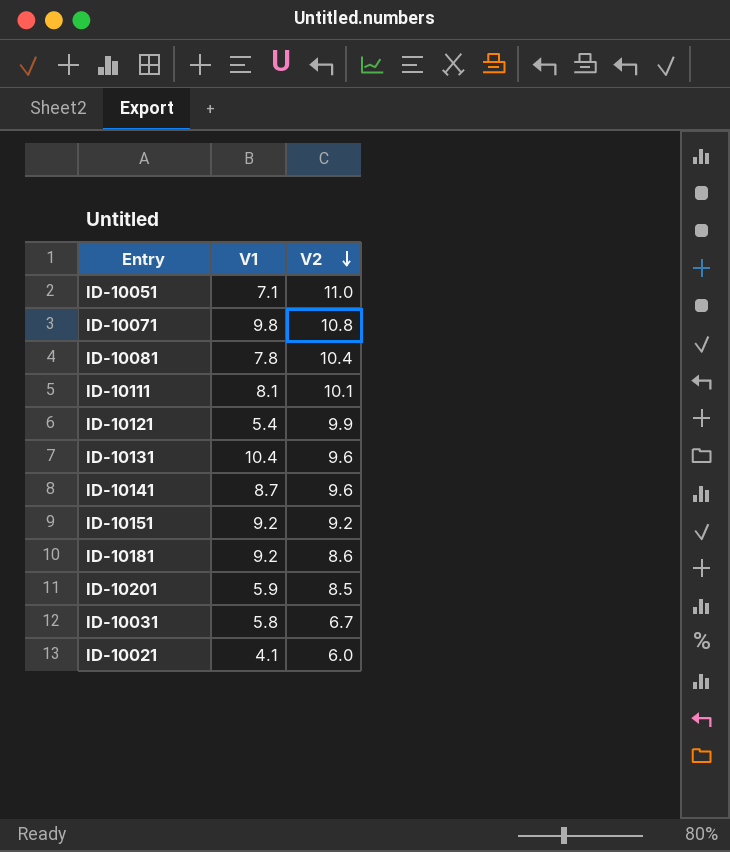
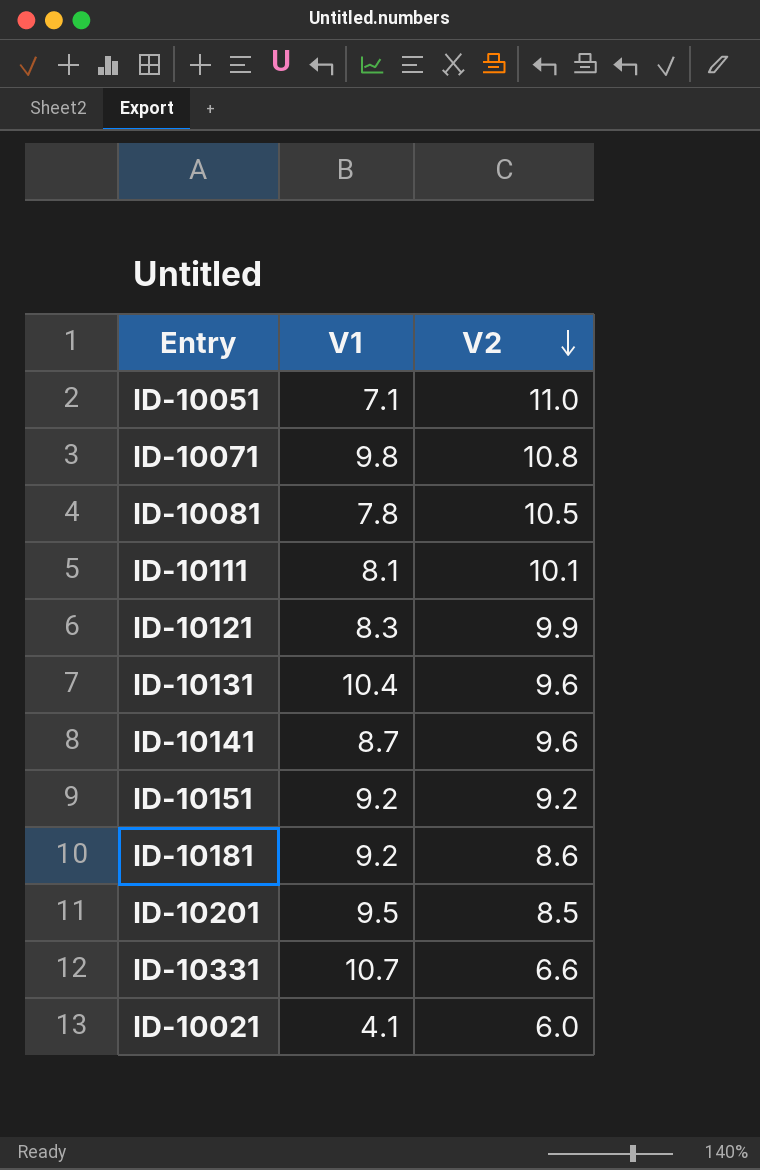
row ID-10031: 5.8 | 6.7 -> none
ID-10081 | V2: 10.4 -> 10.5
ID-10121 | V1: 5.4 -> 8.3
ID-10201 | V1: 5.9 -> 9.5
row ID-10331: none -> 10.7 | 6.6

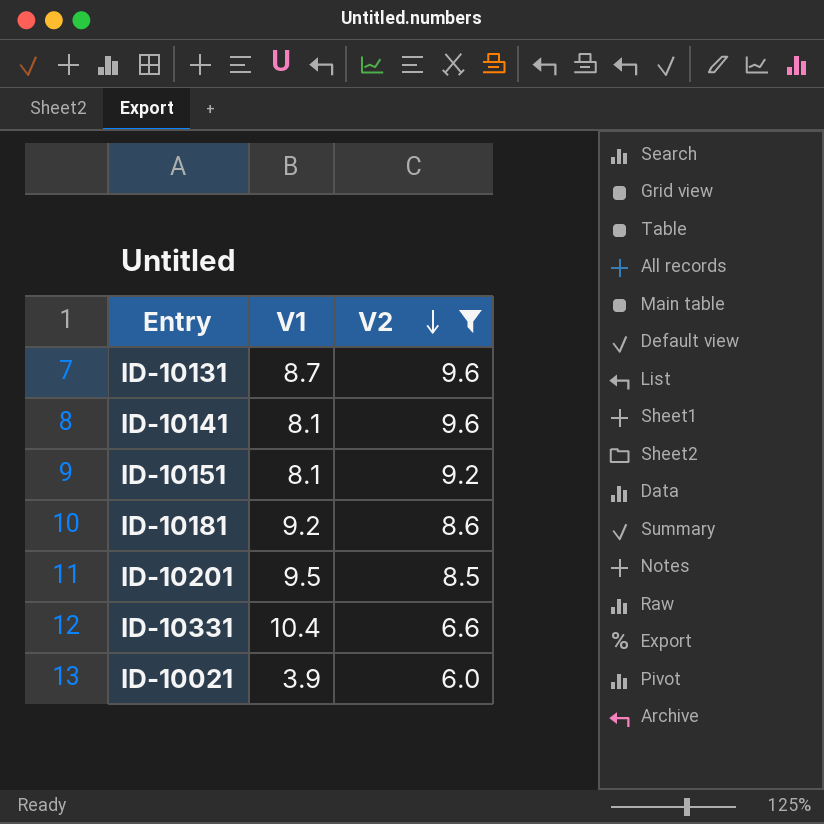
filter: none -> V2 <= 9.6
ID-10131 | V1: 10.4 -> 8.7
ID-10141 | V1: 8.7 -> 8.1
ID-10151 | V1: 9.2 -> 8.1
ID-10331 | V1: 10.7 -> 10.4
ID-10021 | V1: 4.1 -> 3.9

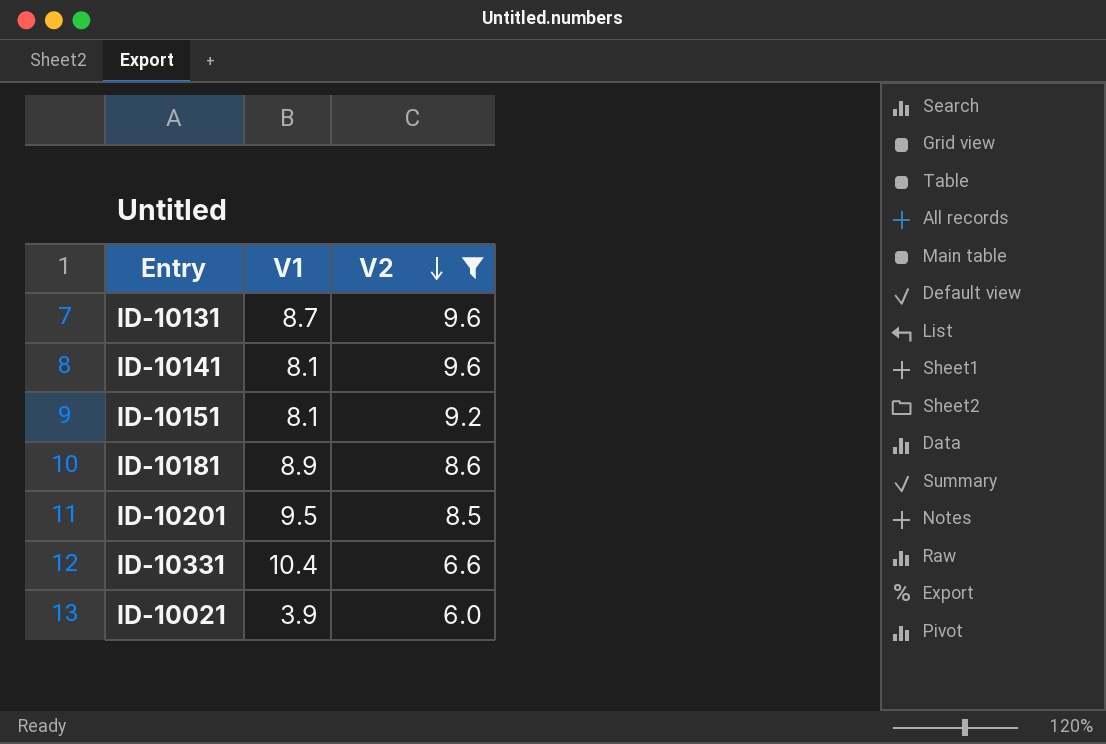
ID-10181 | V1: 9.2 -> 8.9

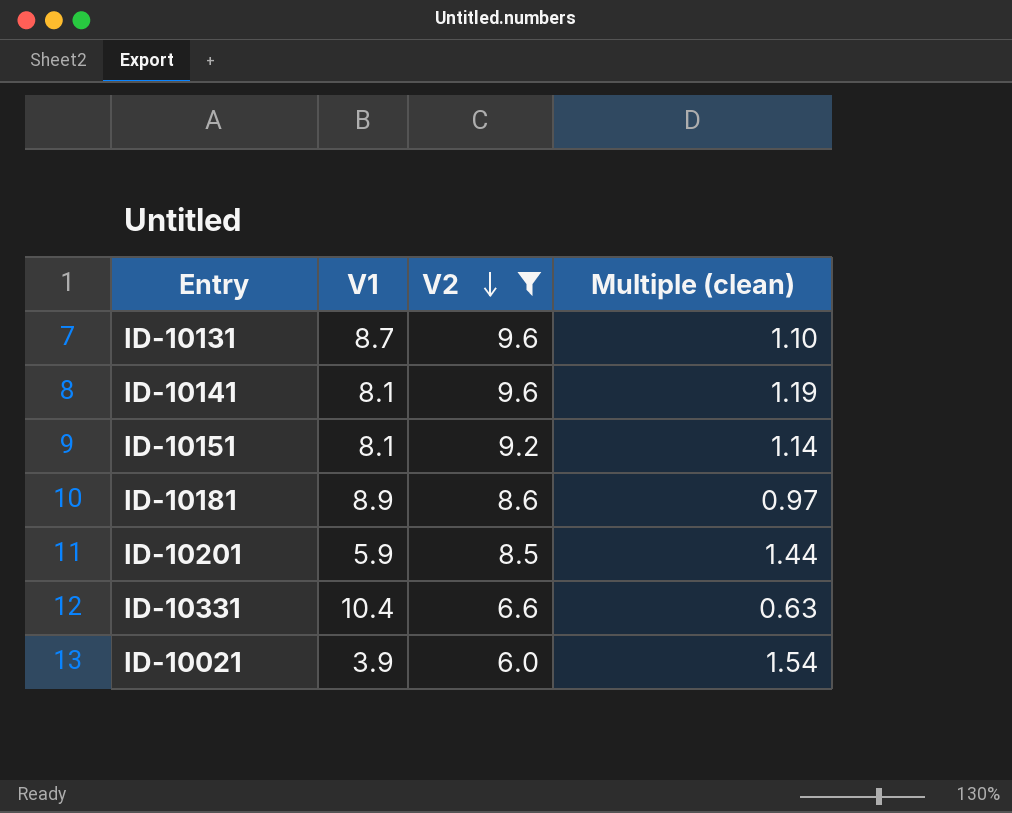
column Multiple (clean) | formula: none -> [V2] / [V1]
ID-10201 | V1: 9.5 -> 5.9

